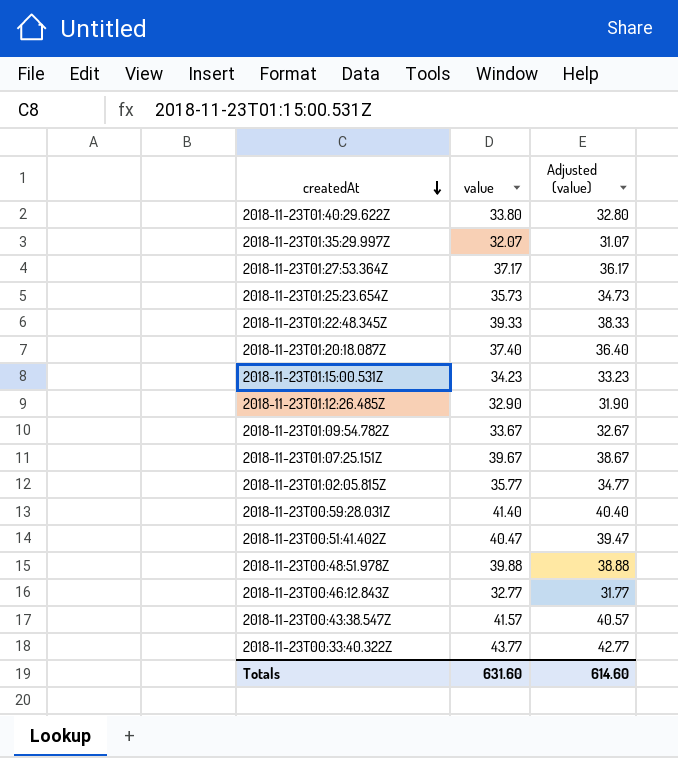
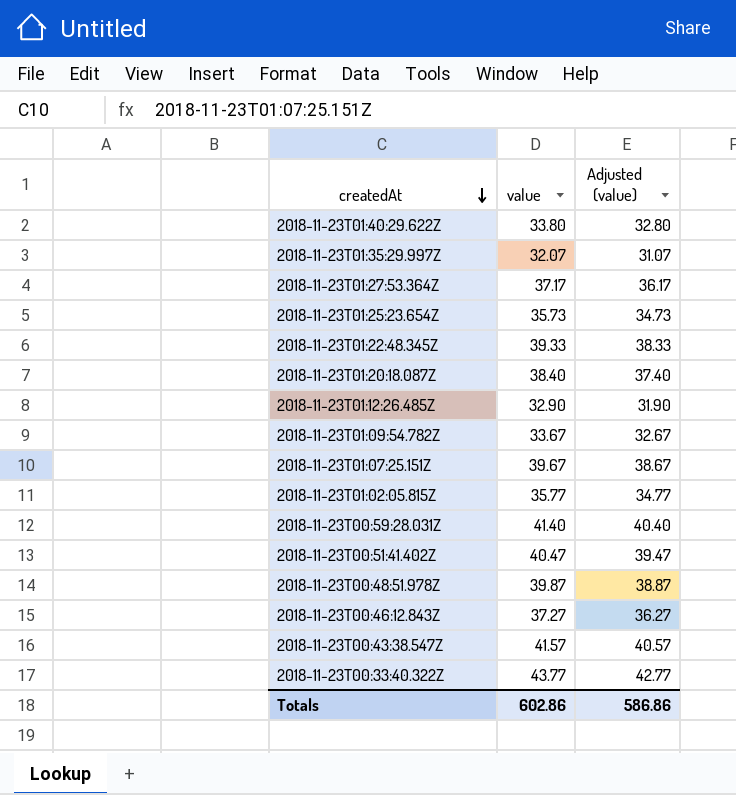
row 2018-11-23T01:15:00.531Z: 34.23 | 33.23 -> none
2018-11-23T01:20:18.087Z | value: 37.40 -> 38.40
2018-11-23T01:20:18.087Z | Adjusted (value): 36.40 -> 37.40
2018-11-23T00:48:51.978Z | value: 39.88 -> 39.87
2018-11-23T00:48:51.978Z | Adjusted (value): 38.88 -> 38.87
2018-11-23T00:46:12.843Z | value: 32.77 -> 37.27
2018-11-23T00:46:12.843Z | Adjusted (value): 31.77 -> 36.27
Totals | value: 631.60 -> 602.86
Totals | Adjusted (value): 614.60 -> 586.86

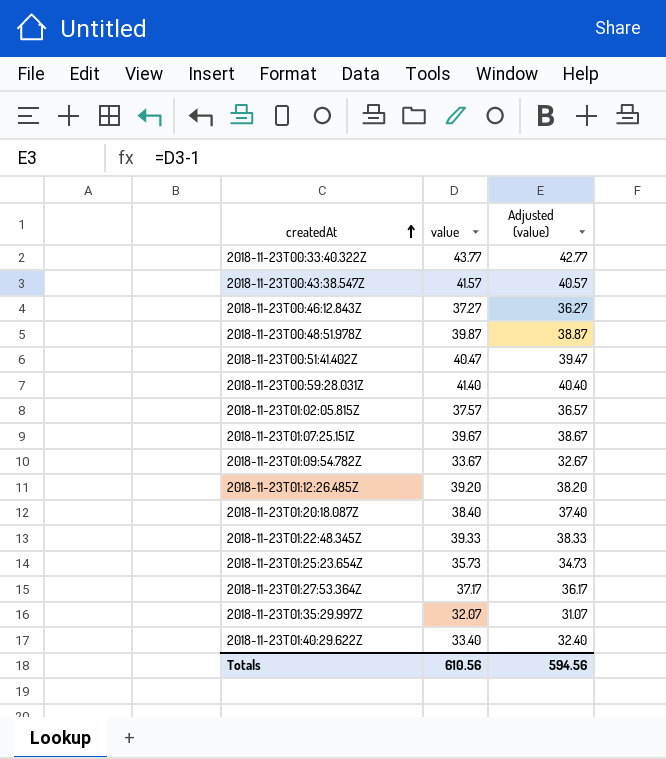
row order: createdAt descending -> createdAt ascending
2018-11-23T01:02:05.815Z | value: 35.77 -> 37.57
2018-11-23T01:02:05.815Z | Adjusted (value): 34.77 -> 36.57
2018-11-23T01:12:26.485Z | value: 32.90 -> 39.20
2018-11-23T01:12:26.485Z | Adjusted (value): 31.90 -> 38.20
2018-11-23T01:40:29.622Z | value: 33.80 -> 33.40
2018-11-23T01:40:29.622Z | Adjusted (value): 32.80 -> 32.40
Totals | value: 602.86 -> 610.56
Totals | Adjusted (value): 586.86 -> 594.56

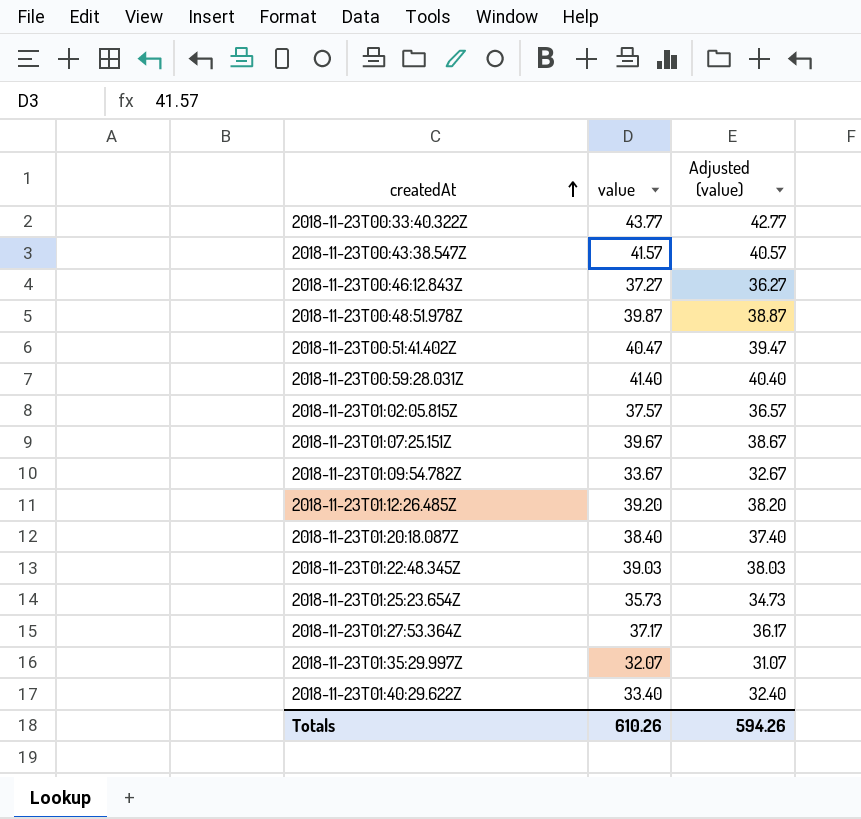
2018-11-23T01:22:48.345Z | value: 39.33 -> 39.03
2018-11-23T01:22:48.345Z | Adjusted (value): 38.33 -> 38.03
Totals | value: 610.56 -> 610.26
Totals | Adjusted (value): 594.56 -> 594.26

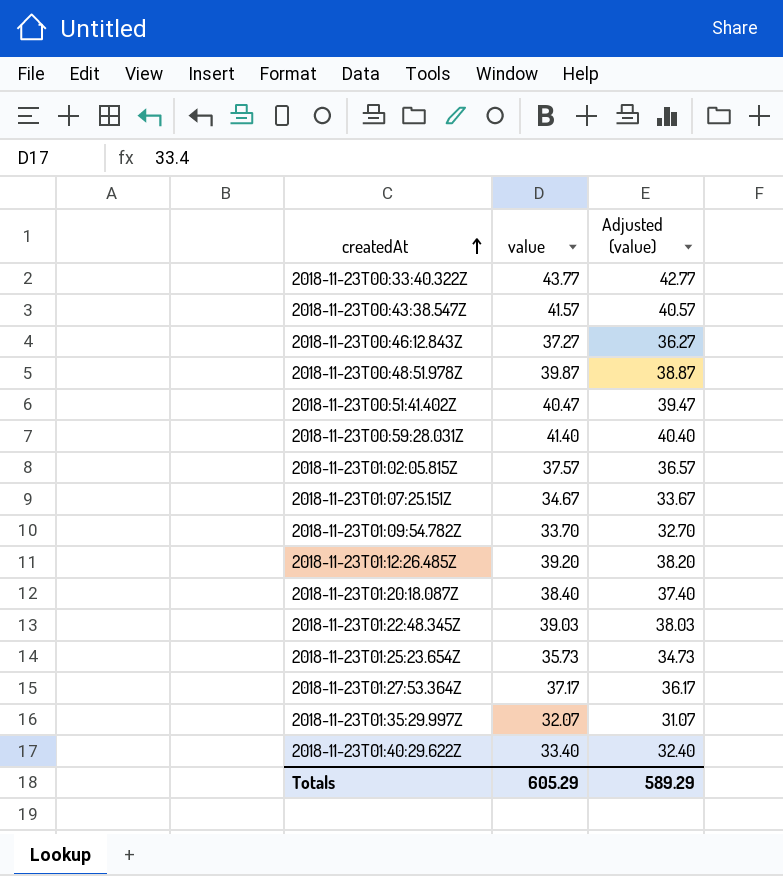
2018-11-23T01:07:25.151Z | value: 39.67 -> 34.67
2018-11-23T01:07:25.151Z | Adjusted (value): 38.67 -> 33.67
2018-11-23T01:09:54.782Z | value: 33.67 -> 33.70
2018-11-23T01:09:54.782Z | Adjusted (value): 32.67 -> 32.70
Totals | value: 610.26 -> 605.29
Totals | Adjusted (value): 594.26 -> 589.29

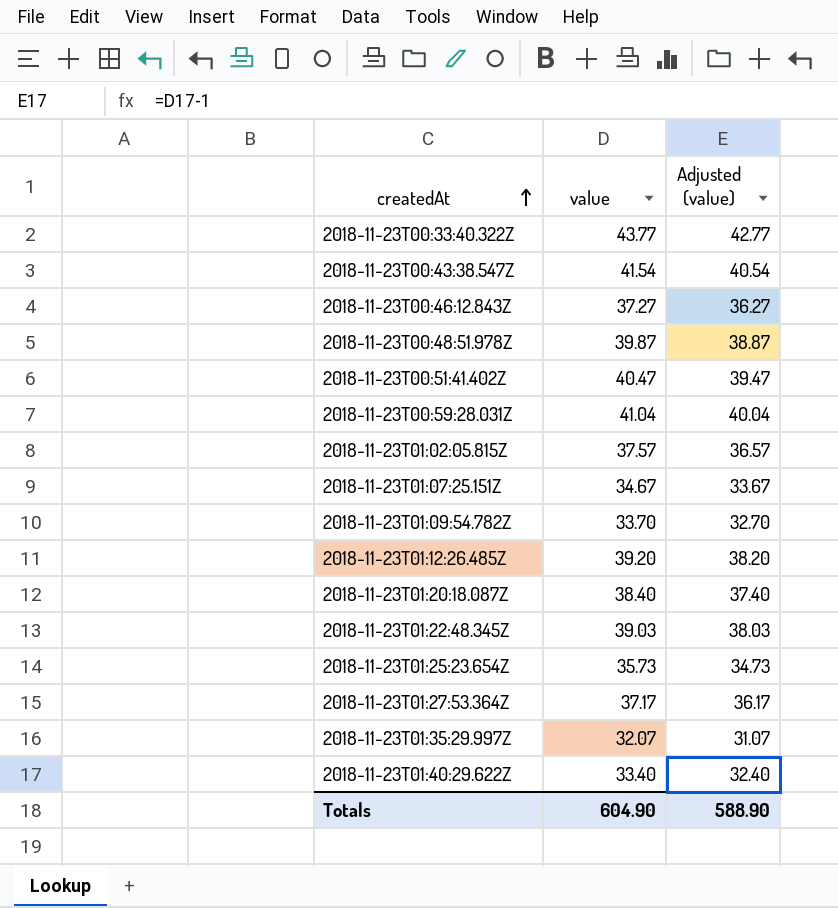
2018-11-23T00:43:38.547Z | value: 41.57 -> 41.54
2018-11-23T00:43:38.547Z | Adjusted (value): 40.57 -> 40.54
2018-11-23T00:59:28.031Z | value: 41.40 -> 41.04
2018-11-23T00:59:28.031Z | Adjusted (value): 40.40 -> 40.04
Totals | value: 605.29 -> 604.90
Totals | Adjusted (value): 589.29 -> 588.90

